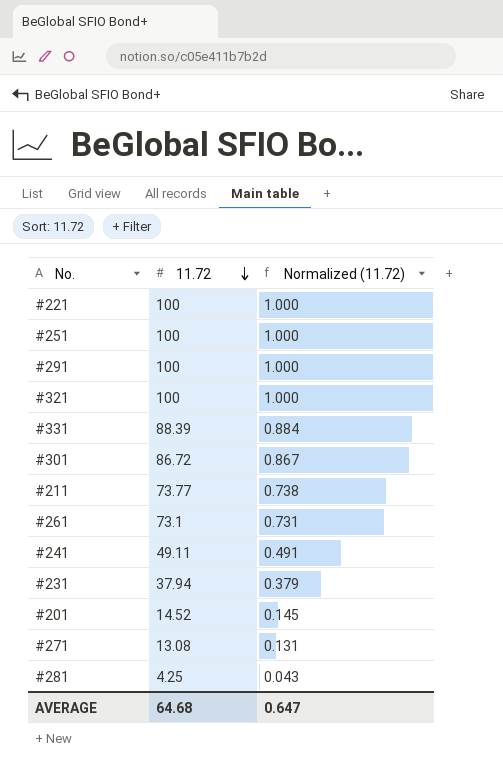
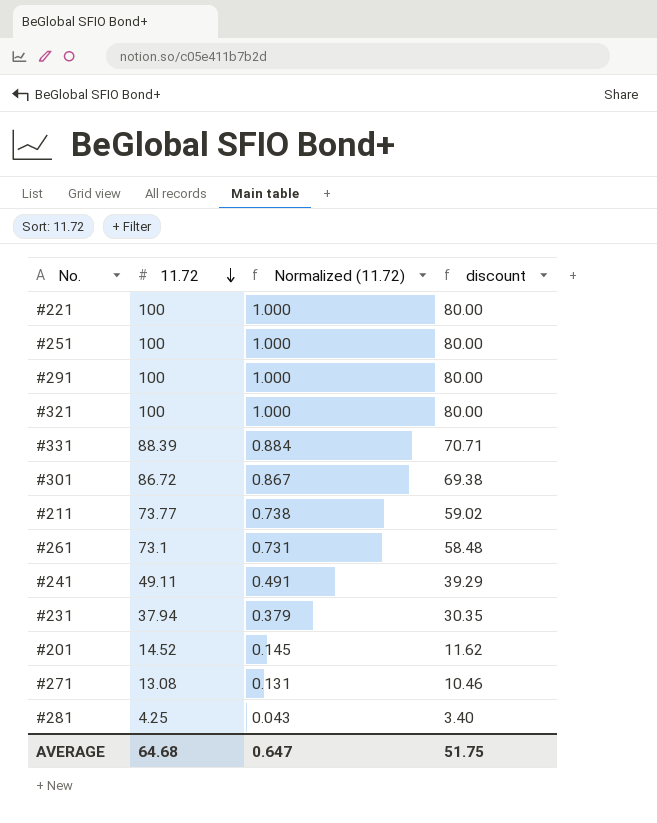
column discount | formula: none -> [11.72] * 0.8

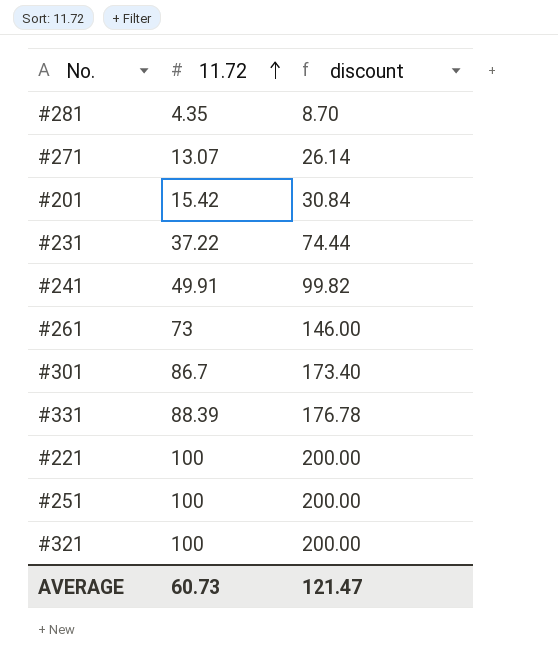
row order: 11.72 descending -> 11.72 ascending
column Normalized (11.72) | formula: [11.72] * 0.01 -> none
column discount | formula: [11.72] * 0.8 -> [11.72] * 2
row #291: 100 | 1.000 | 80.00 -> none
row #211: 73.77 | 0.738 | 59.02 -> none
#281 | 11.72: 4.25 -> 4.35
#271 | 11.72: 13.08 -> 13.07
#201 | 11.72: 14.52 -> 15.42
#231 | 11.72: 37.94 -> 37.22
#241 | 11.72: 49.11 -> 49.91
#261 | 11.72: 73.1 -> 73
#301 | 11.72: 86.72 -> 86.7
AVERAGE | 11.72: 64.68 -> 60.73
AVERAGE | discount: 51.75 -> 121.47

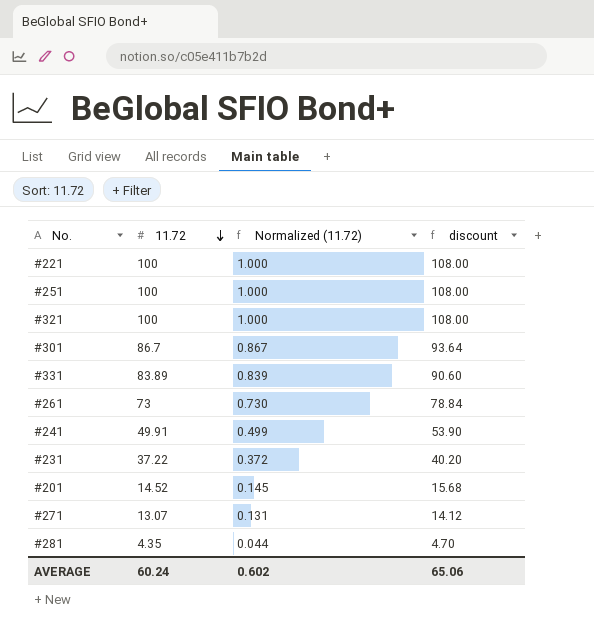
row order: 11.72 ascending -> 11.72 descending
column Normalized (11.72) | formula: none -> [11.72] * 0.01
column discount | formula: [11.72] * 2 -> [11.72] * 1.08
#331 | 11.72: 88.39 -> 83.89
#201 | 11.72: 15.42 -> 14.52
AVERAGE | 11.72: 60.73 -> 60.24
AVERAGE | discount: 121.47 -> 65.06

